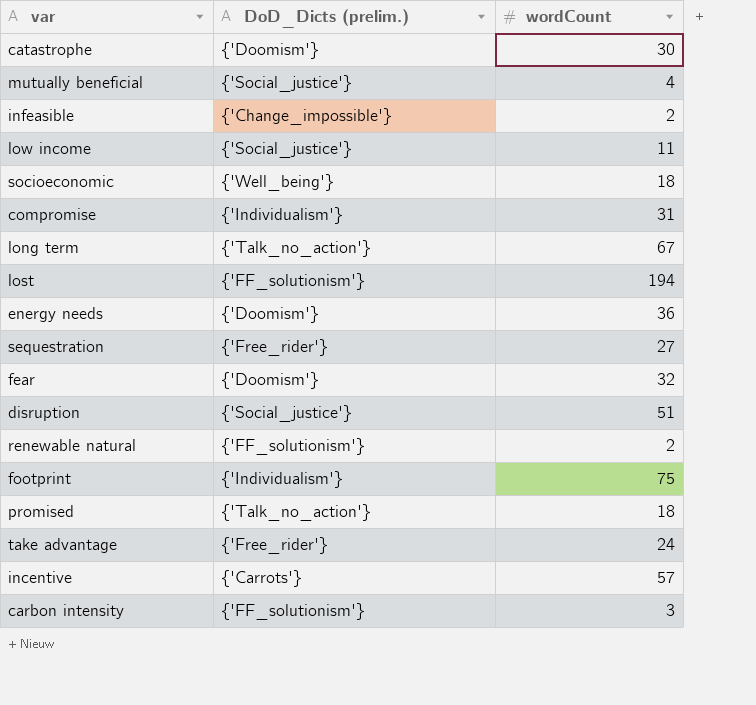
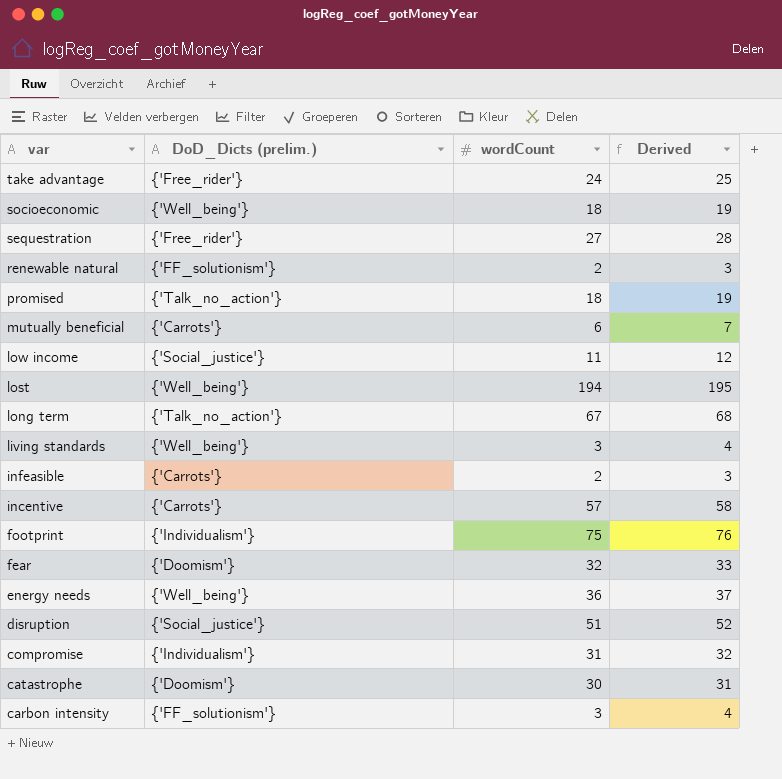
row order: none -> var descending
column Derived | formula: none -> [wordCount] + 1
mutually beneficial | DoD_Dicts (prelim.): {'Social_justice'} -> {'Carrots'}
mutually beneficial | wordCount: 4 -> 6
lost | DoD_Dicts (prelim.): {'FF_solutionism'} -> {'Well_being'}
row living standards: none -> {'Well_being'} | 3 | 4
infeasible | DoD_Dicts (prelim.): {'Change_impossible'} -> {'Carrots'}
energy needs | DoD_Dicts (prelim.): {'Doomism'} -> {'Well_being'}

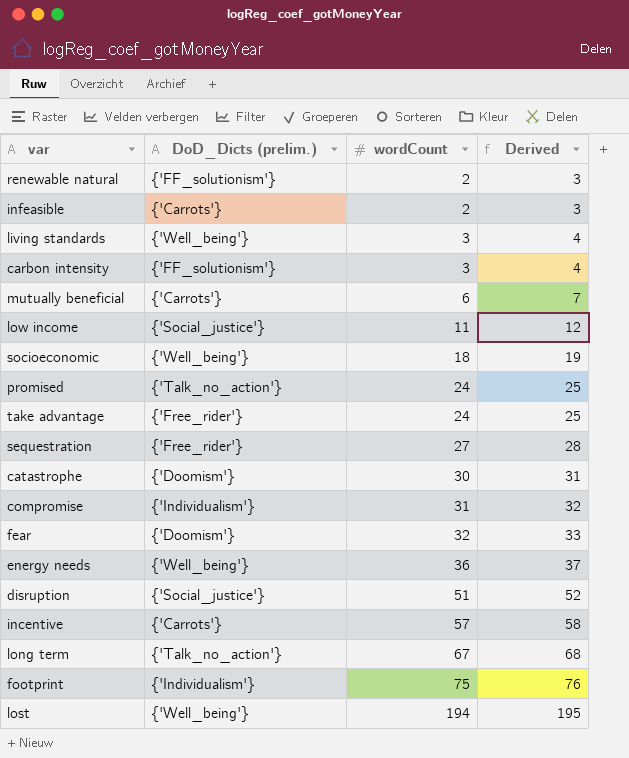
row order: var descending -> wordCount ascending
promised | wordCount: 18 -> 24
promised | Derived: 19 -> 25

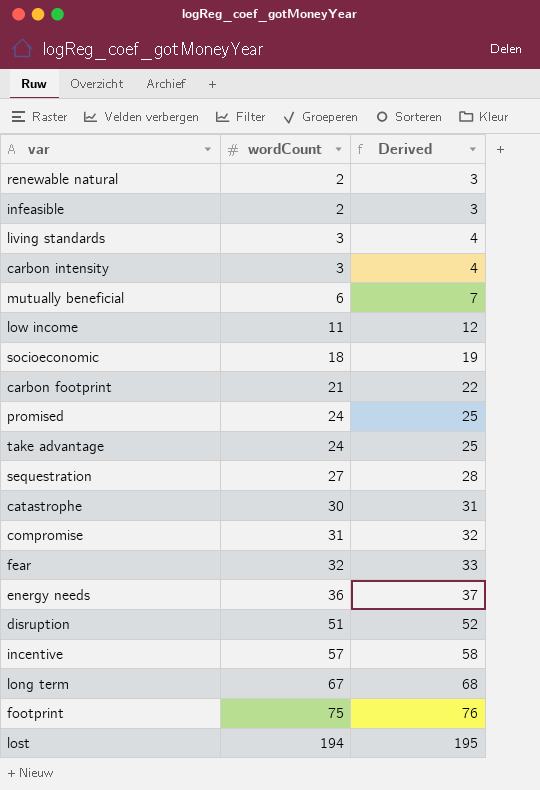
column DoD_Dicts (prelim.) | position: 2 -> none
row carbon footprint: none -> 21 | 22

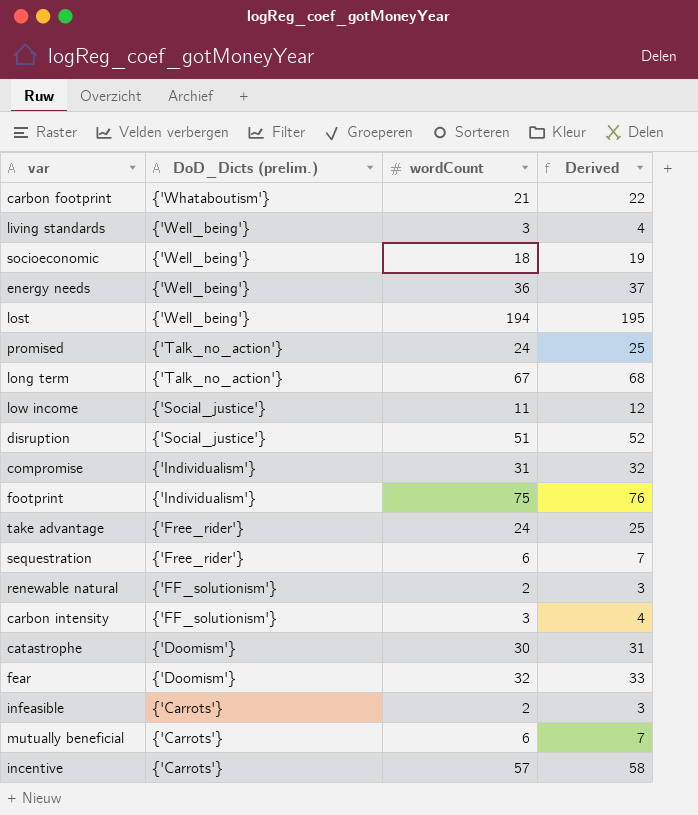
row order: wordCount ascending -> DoD_Dicts (prelim.) descending
column DoD_Dicts (prelim.) | position: none -> 2
sequestration | wordCount: 27 -> 6
sequestration | Derived: 28 -> 7

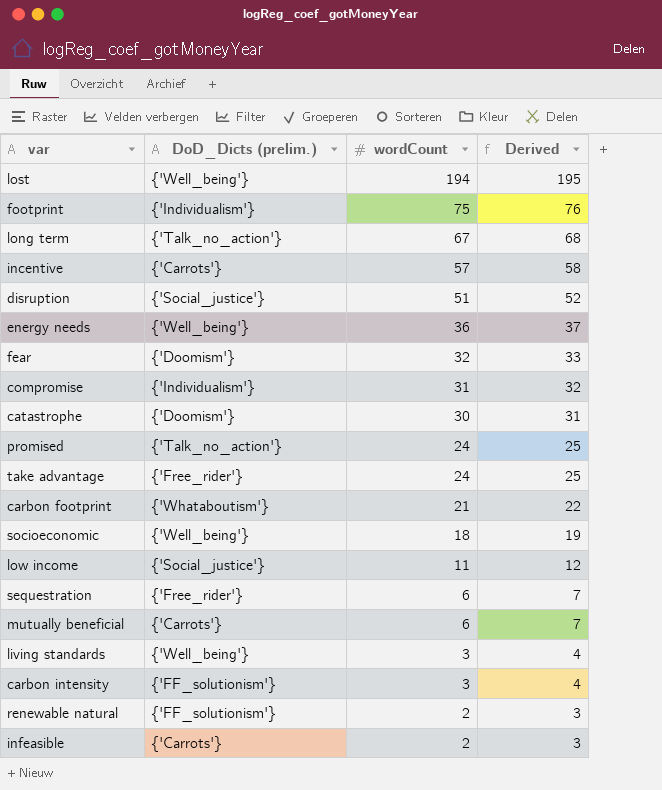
row order: DoD_Dicts (prelim.) descending -> wordCount descending

